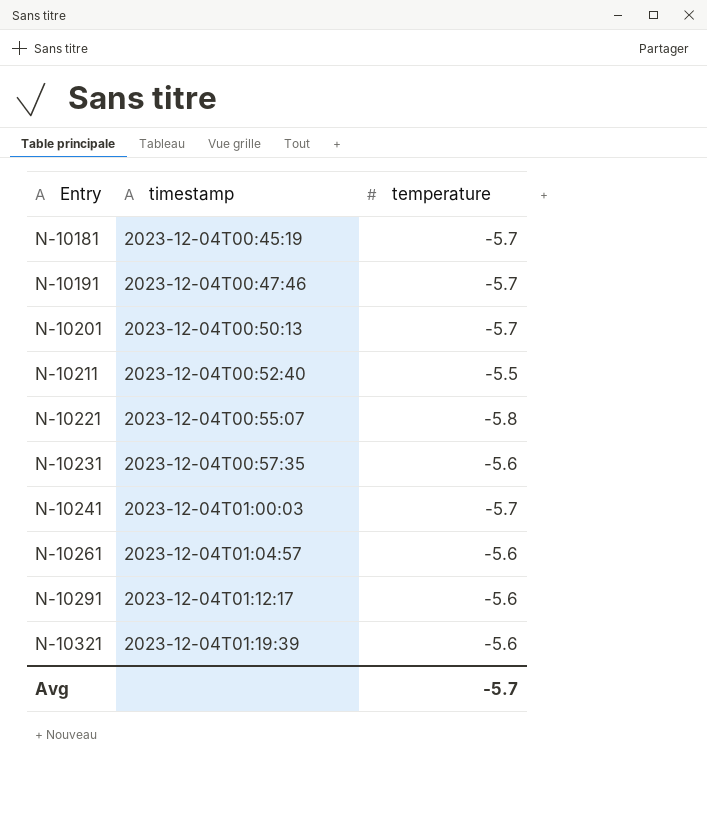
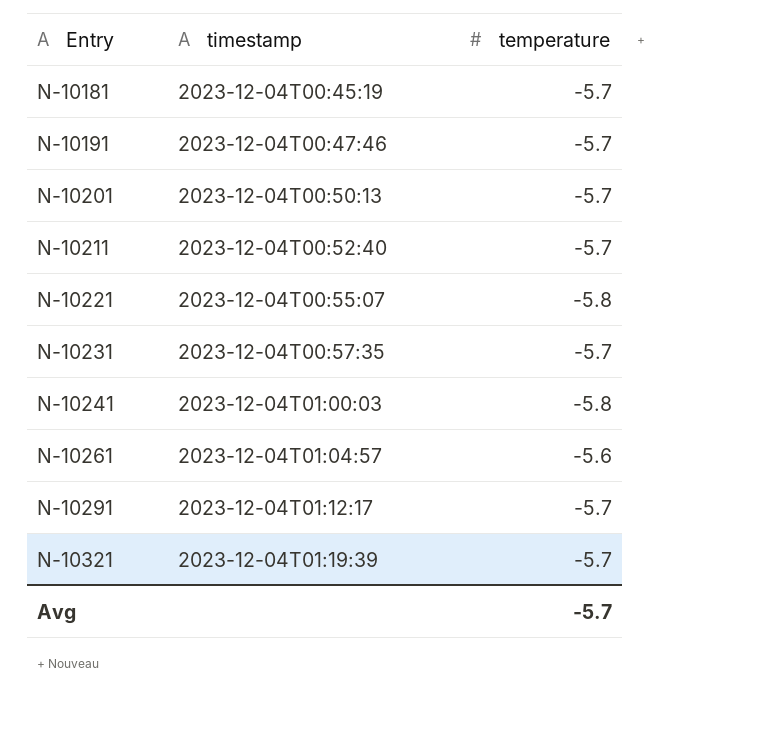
N-10211 | temperature: -5.5 -> -5.7
N-10231 | temperature: -5.6 -> -5.7
N-10241 | temperature: -5.7 -> -5.8
N-10291 | temperature: -5.6 -> -5.7
N-10321 | temperature: -5.6 -> -5.7

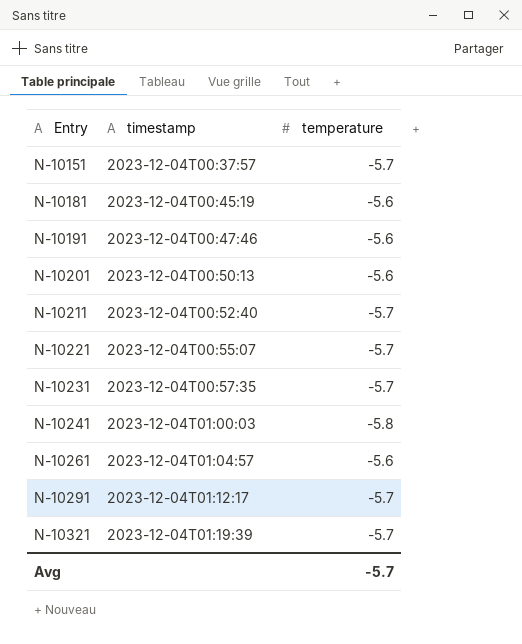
row N-10151: none -> 2023-12-04T00:37:57 | -5.7
N-10181 | temperature: -5.7 -> -5.6
N-10191 | temperature: -5.7 -> -5.6
N-10201 | temperature: -5.7 -> -5.6
N-10221 | temperature: -5.8 -> -5.7

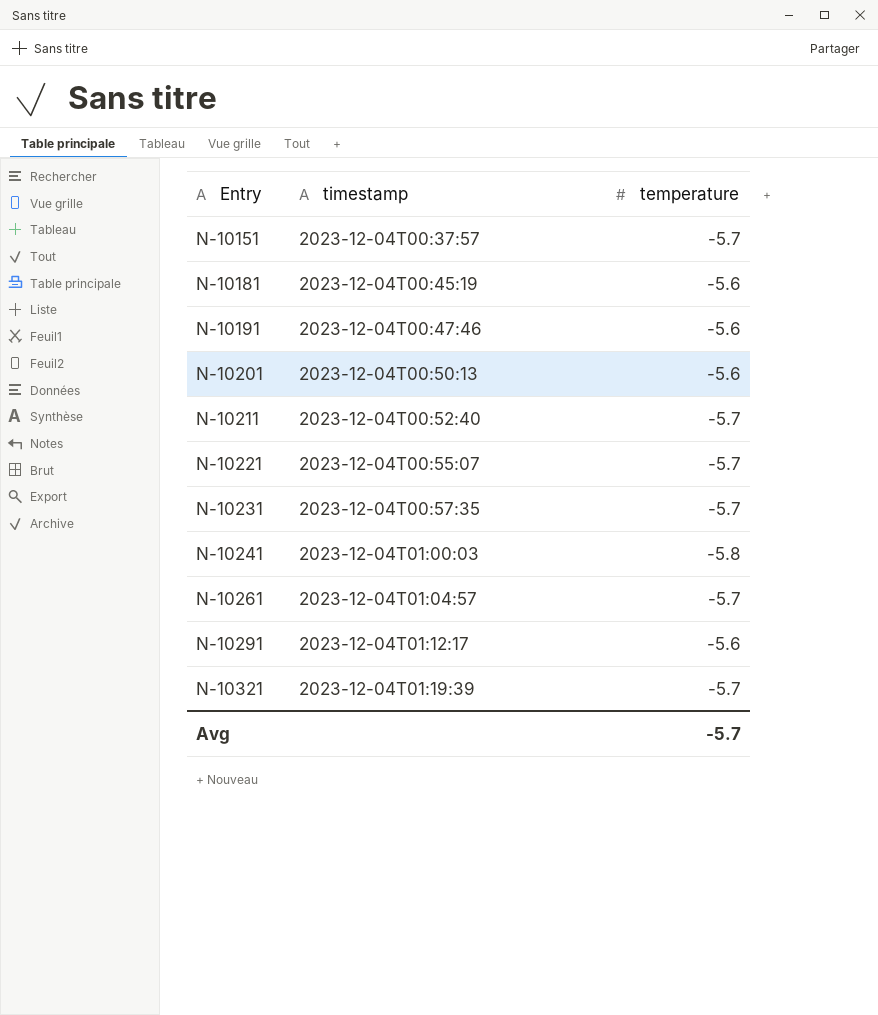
N-10261 | temperature: -5.6 -> -5.7
N-10291 | temperature: -5.7 -> -5.6

